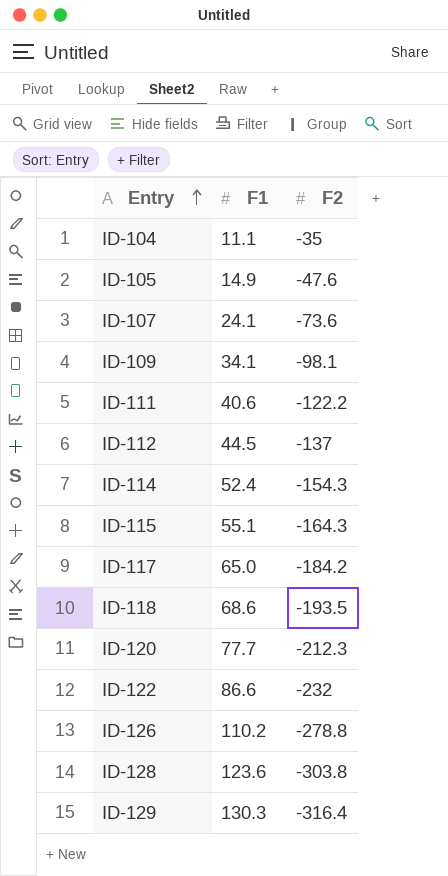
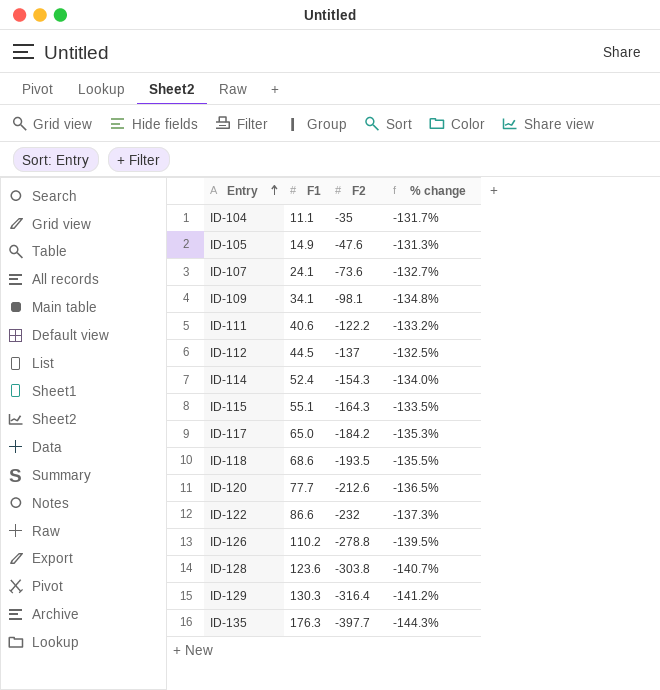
column % change | formula: none -> ([F1] - [F2]) / [F2]
ID-120 | F2: -212.3 -> -212.6
row ID-135: none -> 176.3 | -397.7 | -144.3%

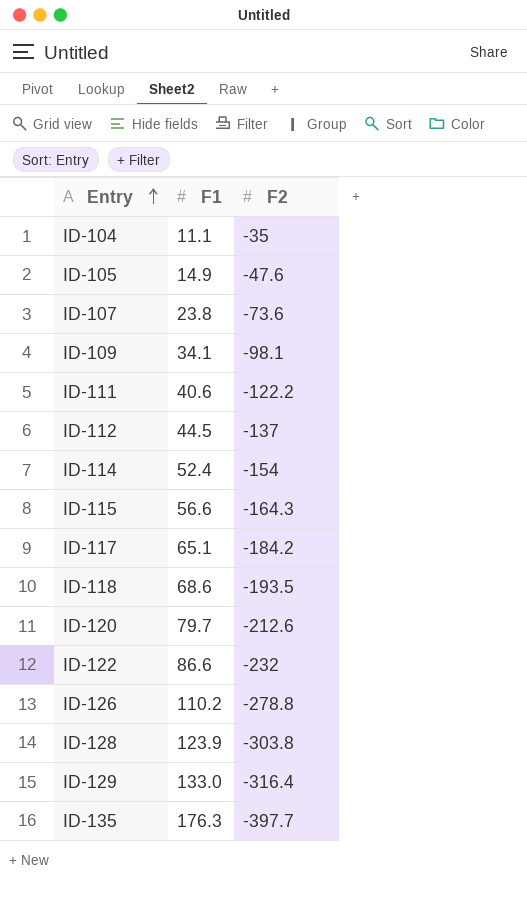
column % change | formula: ([F1] - [F2]) / [F2] -> none
ID-107 | F1: 24.1 -> 23.8
ID-114 | F2: -154.3 -> -154
ID-115 | F1: 55.1 -> 56.6
ID-117 | F1: 65.0 -> 65.1
ID-120 | F1: 77.7 -> 79.7
ID-128 | F1: 123.6 -> 123.9
ID-129 | F1: 130.3 -> 133.0

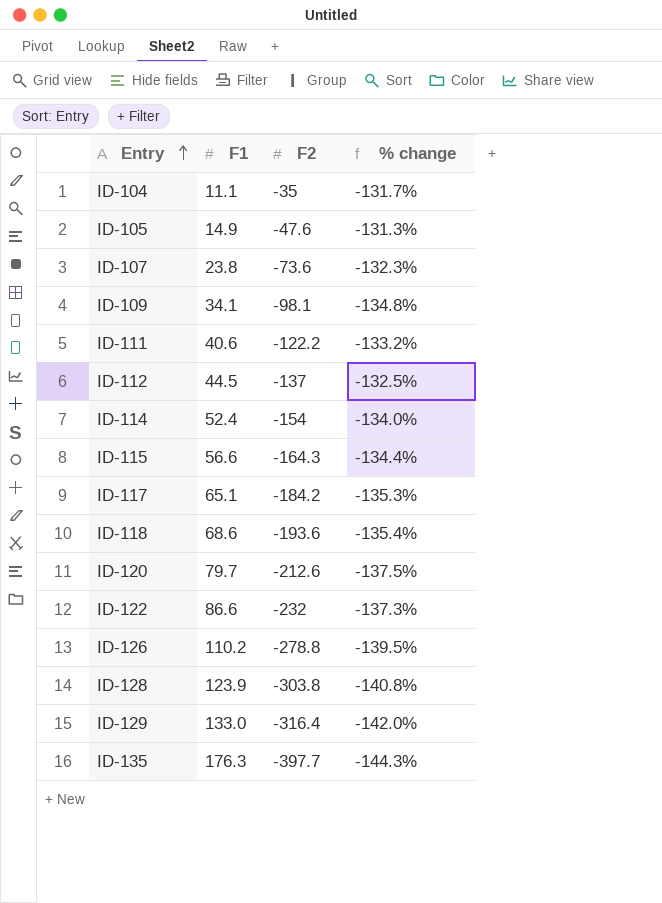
column % change | formula: none -> ([F1] - [F2]) / [F2]
ID-118 | F2: -193.5 -> -193.6

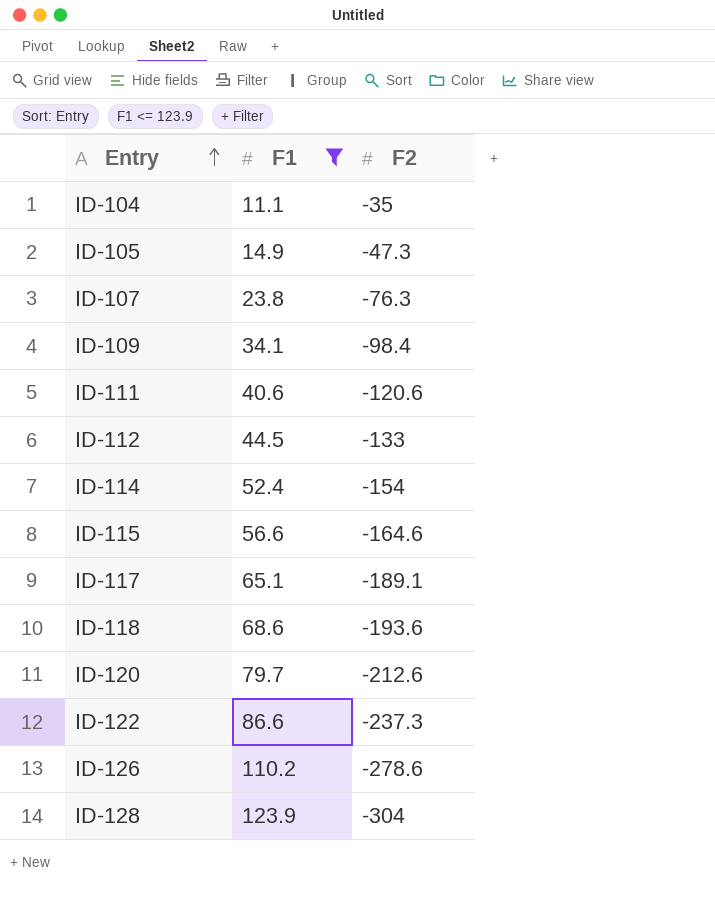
filter: none -> F1 <= 123.9
column % change | formula: ([F1] - [F2]) / [F2] -> none
ID-105 | F2: -47.6 -> -47.3
ID-107 | F2: -73.6 -> -76.3
ID-109 | F2: -98.1 -> -98.4
ID-111 | F2: -122.2 -> -120.6
ID-112 | F2: -137 -> -133
ID-115 | F2: -164.3 -> -164.6
ID-117 | F2: -184.2 -> -189.1
ID-122 | F2: -232 -> -237.3
ID-126 | F2: -278.8 -> -278.6
ID-128 | F2: -303.8 -> -304

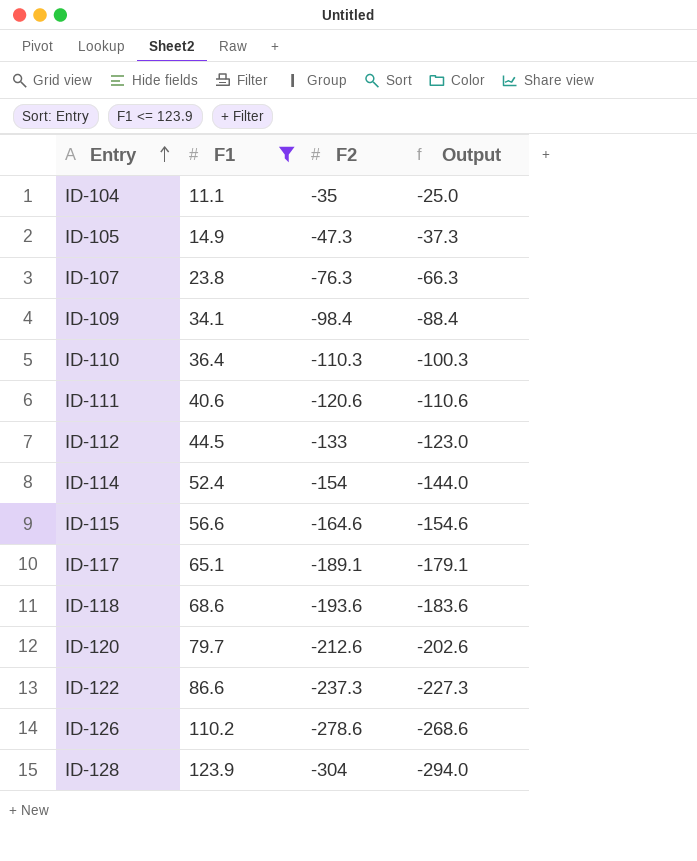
column Output | formula: none -> [F2] + 10
row ID-110: none -> 36.4 | -110.3 | -100.3

